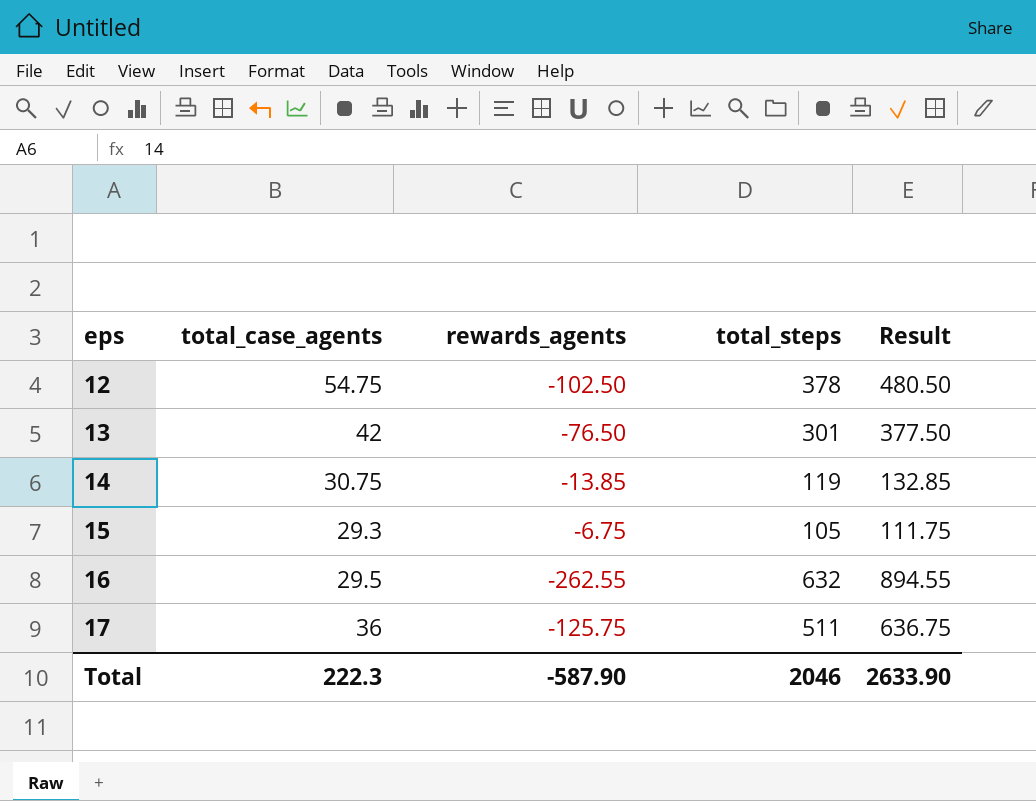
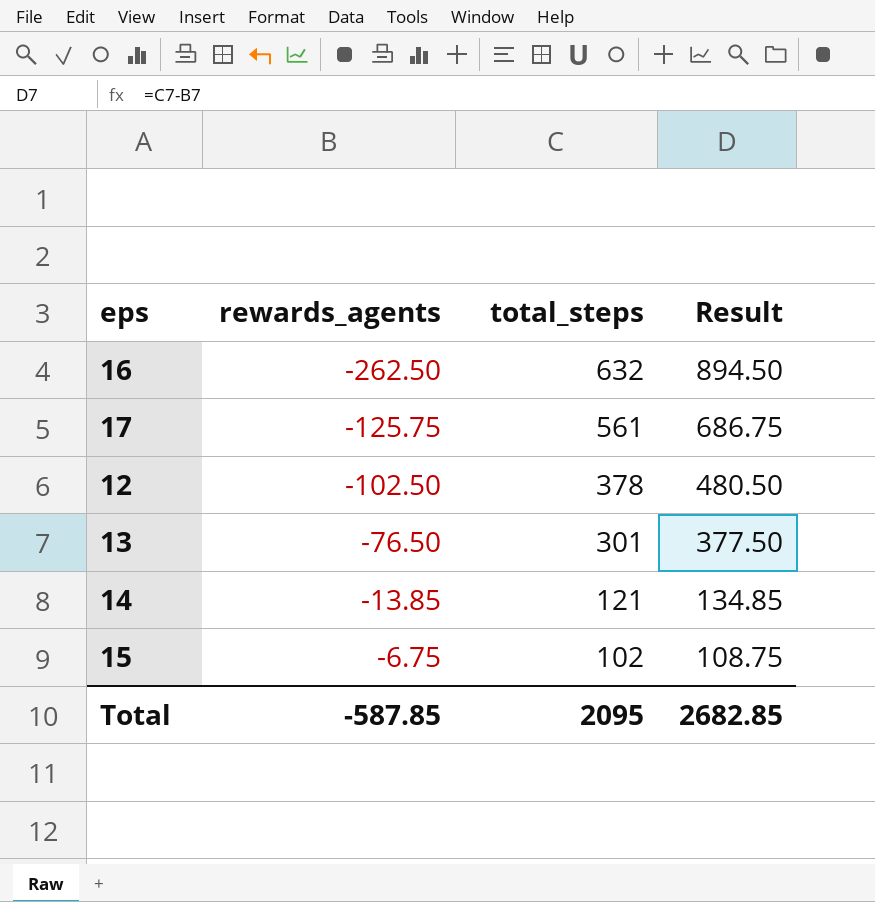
row order: eps ascending -> rewards_agents ascending
column total_case_agents | position: 2 -> none
16 | rewards_agents: -262.55 -> -262.50
16 | Result: 894.55 -> 894.50
17 | total_steps: 511 -> 561
17 | Result: 636.75 -> 686.75
14 | total_steps: 119 -> 121
14 | Result: 132.85 -> 134.85
15 | total_steps: 105 -> 102
15 | Result: 111.75 -> 108.75
Total | rewards_agents: -587.90 -> -587.85
Total | total_steps: 2046 -> 2095
Total | Result: 2633.90 -> 2682.85

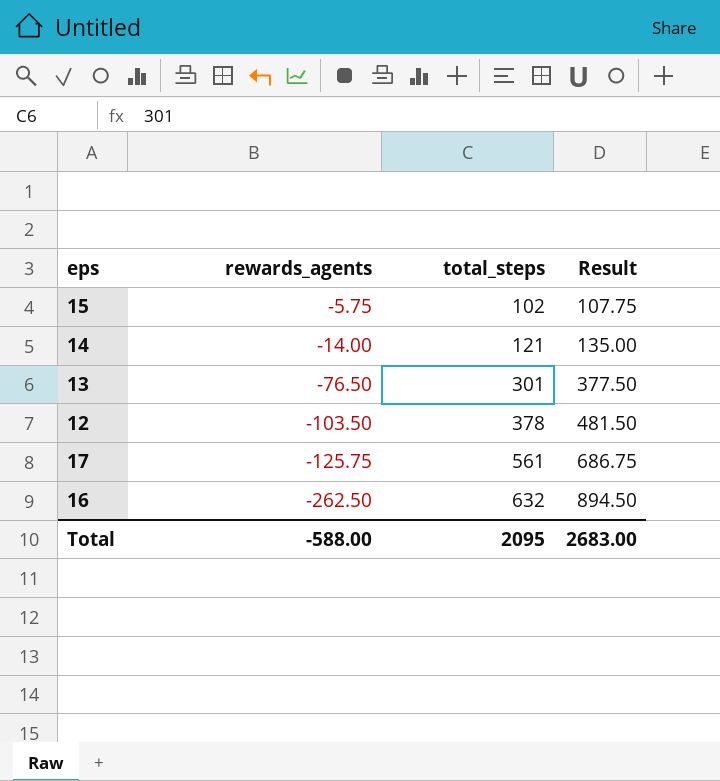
row order: rewards_agents ascending -> rewards_agents descending
15 | rewards_agents: -6.75 -> -5.75
15 | Result: 108.75 -> 107.75
14 | rewards_agents: -13.85 -> -14.00
14 | Result: 134.85 -> 135.00
12 | rewards_agents: -102.50 -> -103.50
12 | Result: 480.50 -> 481.50
Total | rewards_agents: -587.85 -> -588.00
Total | Result: 2682.85 -> 2683.00

